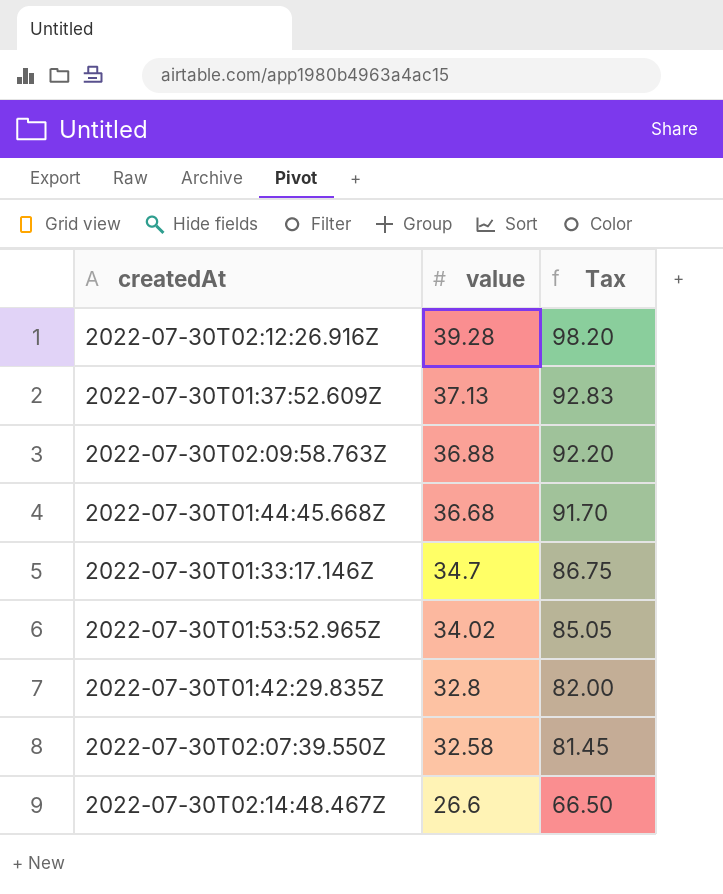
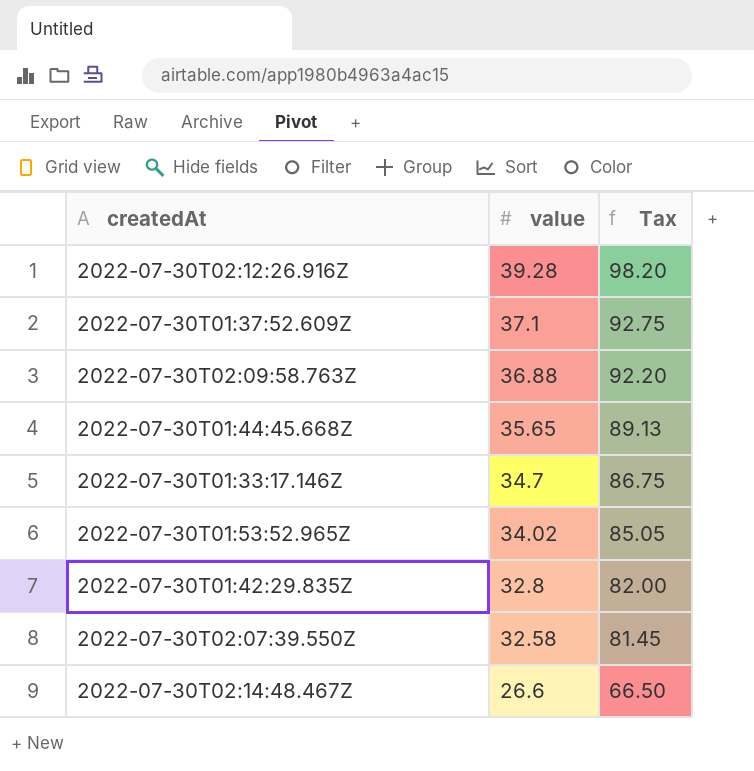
2022-07-30T01:37:52.609Z | value: 37.13 -> 37.1
2022-07-30T01:37:52.609Z | Tax: 92.83 -> 92.75
2022-07-30T01:44:45.668Z | value: 36.68 -> 35.65
2022-07-30T01:44:45.668Z | Tax: 91.70 -> 89.13

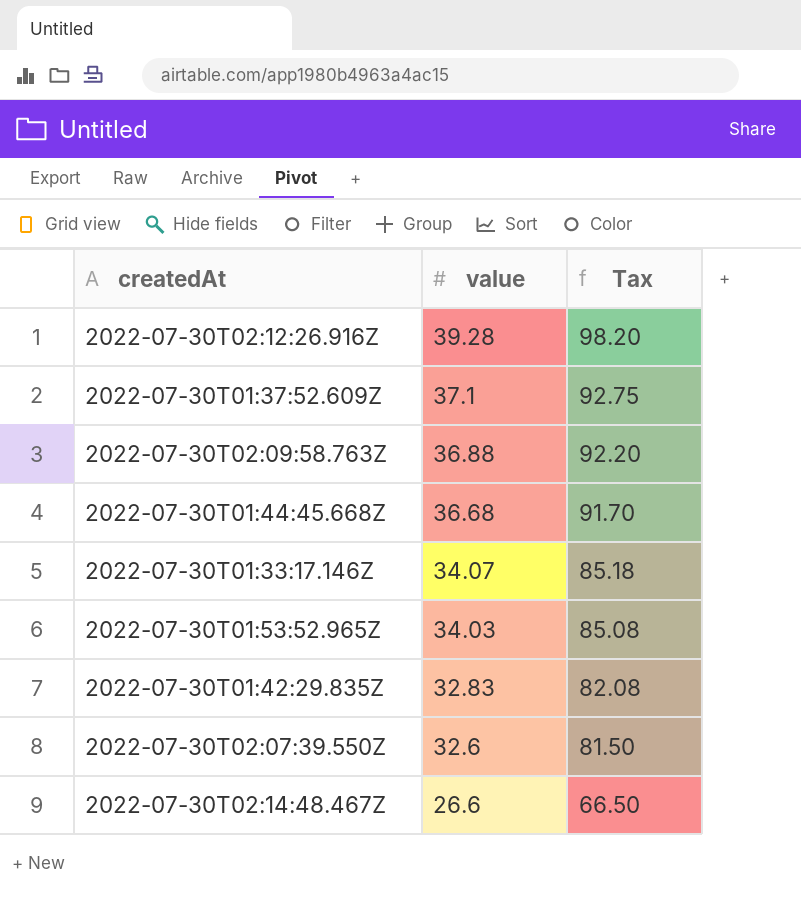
2022-07-30T01:44:45.668Z | value: 35.65 -> 36.68
2022-07-30T01:44:45.668Z | Tax: 89.13 -> 91.70
2022-07-30T01:33:17.146Z | value: 34.7 -> 34.07
2022-07-30T01:33:17.146Z | Tax: 86.75 -> 85.18
2022-07-30T01:53:52.965Z | value: 34.02 -> 34.03
2022-07-30T01:53:52.965Z | Tax: 85.05 -> 85.08
2022-07-30T01:42:29.835Z | value: 32.8 -> 32.83
2022-07-30T01:42:29.835Z | Tax: 82.00 -> 82.08
2022-07-30T02:07:39.550Z | value: 32.58 -> 32.6
2022-07-30T02:07:39.550Z | Tax: 81.45 -> 81.50

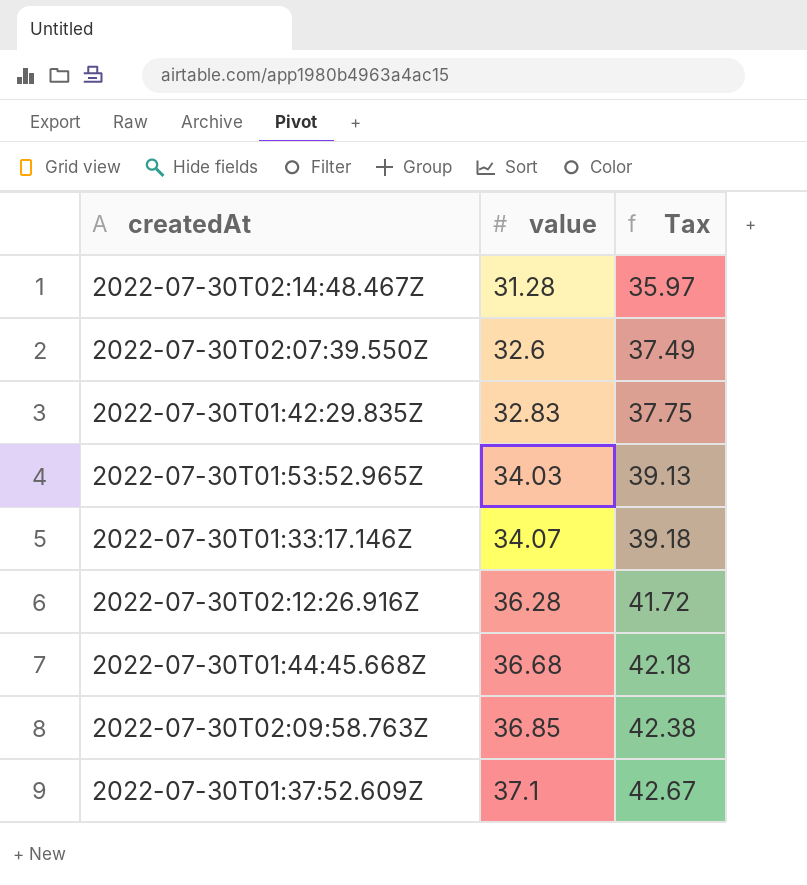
row order: value descending -> value ascending
column Tax | formula: [value] * 2.5 -> [value] * 1.15
2022-07-30T02:14:48.467Z | value: 26.6 -> 31.28
2022-07-30T02:12:26.916Z | value: 39.28 -> 36.28
2022-07-30T02:09:58.763Z | value: 36.88 -> 36.85

